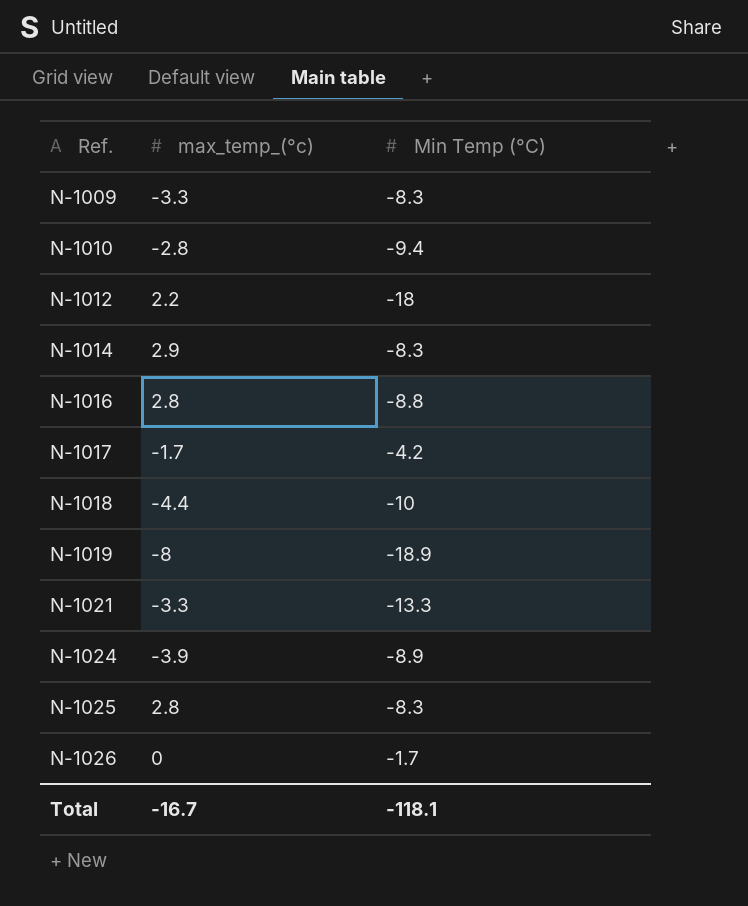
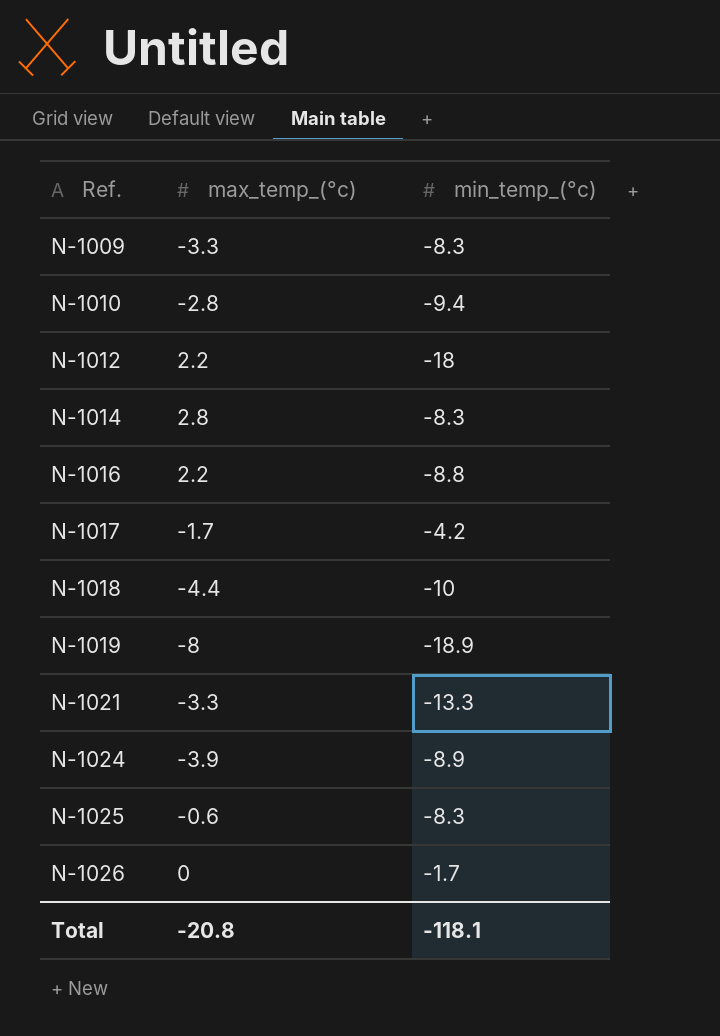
column name: Min Temp (°C) -> min_temp_(°c)
N-1014 | max_temp_(°c): 2.9 -> 2.8
N-1016 | max_temp_(°c): 2.8 -> 2.2
N-1025 | max_temp_(°c): 2.8 -> -0.6
Total | max_temp_(°c): -16.7 -> -20.8

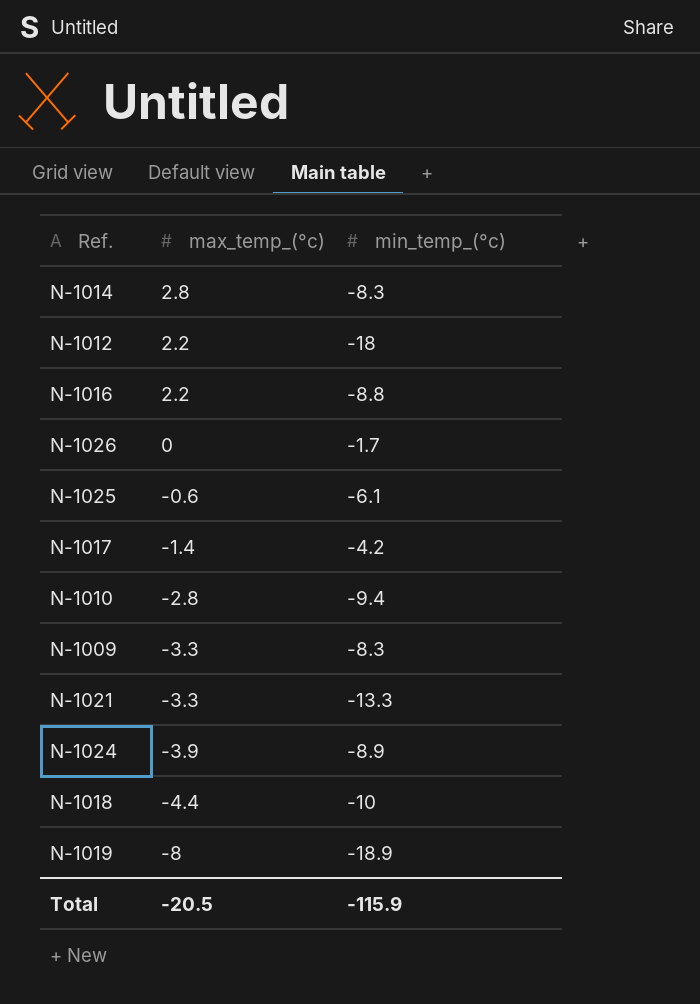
row order: Ref. ascending -> max_temp_(°c) descending
N-1025 | min_temp_(°c): -8.3 -> -6.1
N-1017 | max_temp_(°c): -1.7 -> -1.4
Total | max_temp_(°c): -20.8 -> -20.5
Total | min_temp_(°c): -118.1 -> -115.9

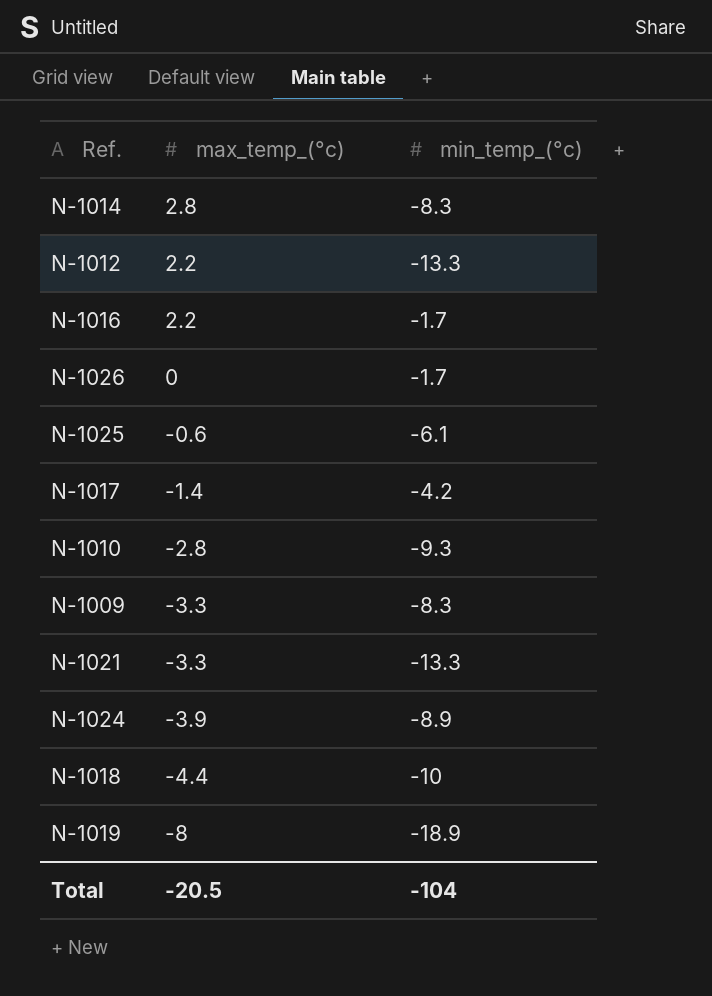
N-1012 | min_temp_(°c): -18 -> -13.3
N-1016 | min_temp_(°c): -8.8 -> -1.7
N-1010 | min_temp_(°c): -9.4 -> -9.3
Total | min_temp_(°c): -115.9 -> -104

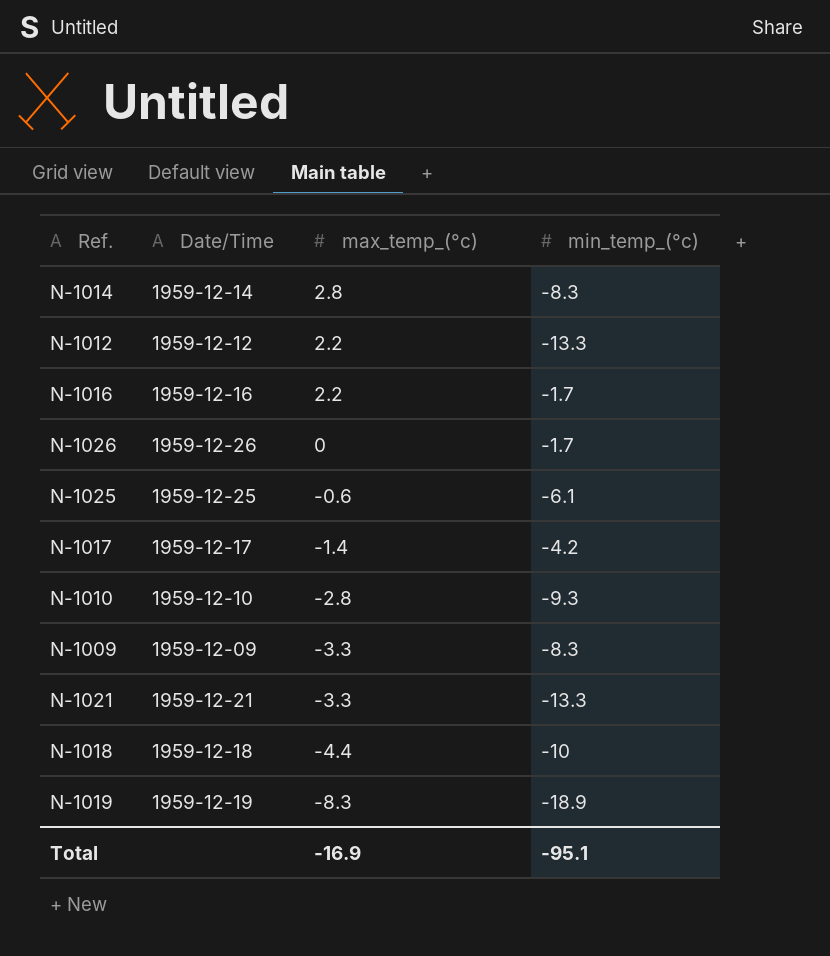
column Date/Time | position: none -> 2
row N-1024: -3.9 | -8.9 -> none
N-1019 | max_temp_(°c): -8 -> -8.3
Total | max_temp_(°c): -20.5 -> -16.9
Total | min_temp_(°c): -104 -> -95.1

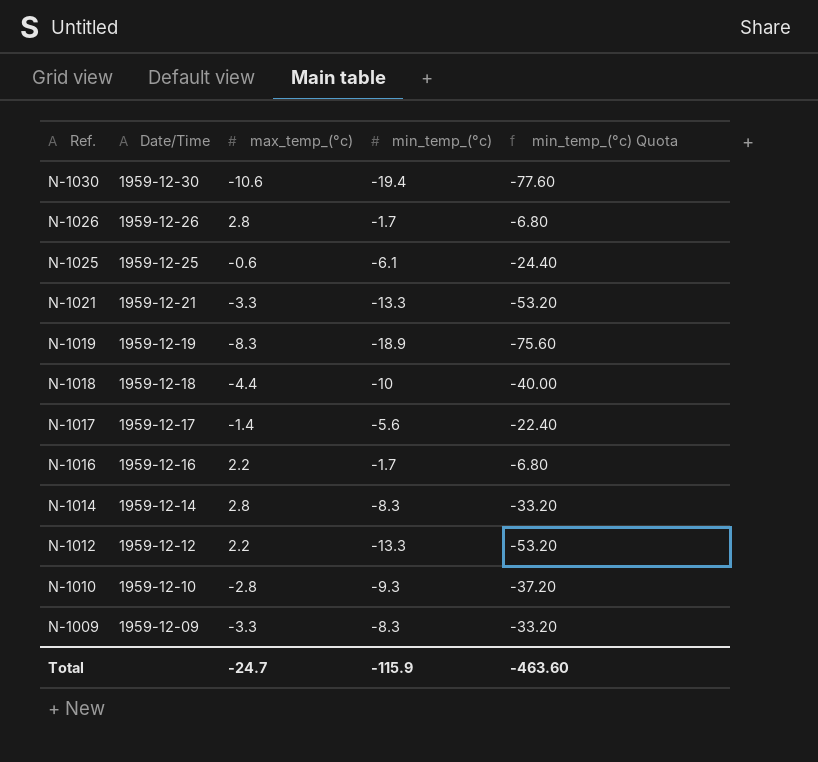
row order: max_temp_(°c) descending -> Ref. descending
column min_temp_(°c) Quota | formula: none -> [min_temp_(°c)] * 4
row N-1030: none -> 1959-12-30 | -10.6 | -19.4 | -77.60
N-1026 | max_temp_(°c): 0 -> 2.8
N-1017 | min_temp_(°c): -4.2 -> -5.6
Total | max_temp_(°c): -16.9 -> -24.7
Total | min_temp_(°c): -95.1 -> -115.9

